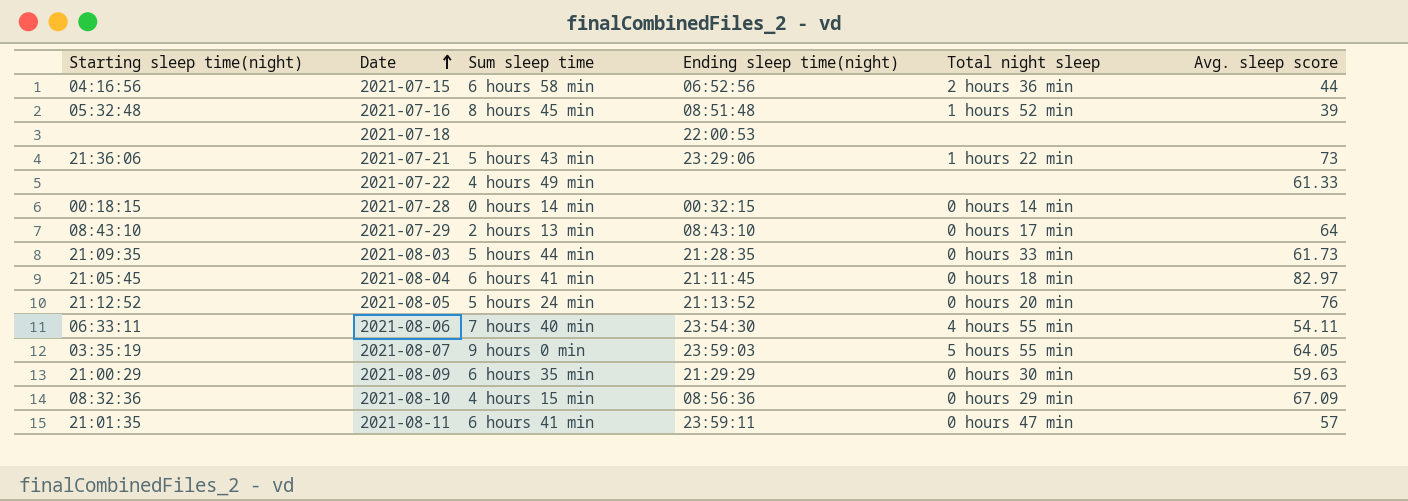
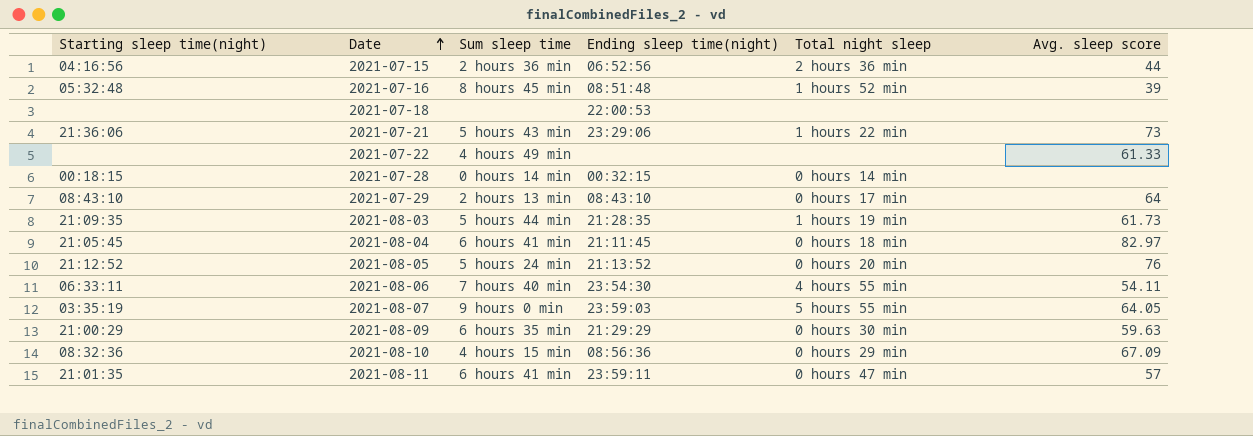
2021-07-15 | Sum sleep time: 6 hours 58 min -> 2 hours 36 min
2021-08-03 | Total night sleep: 0 hours 33 min -> 1 hours 19 min

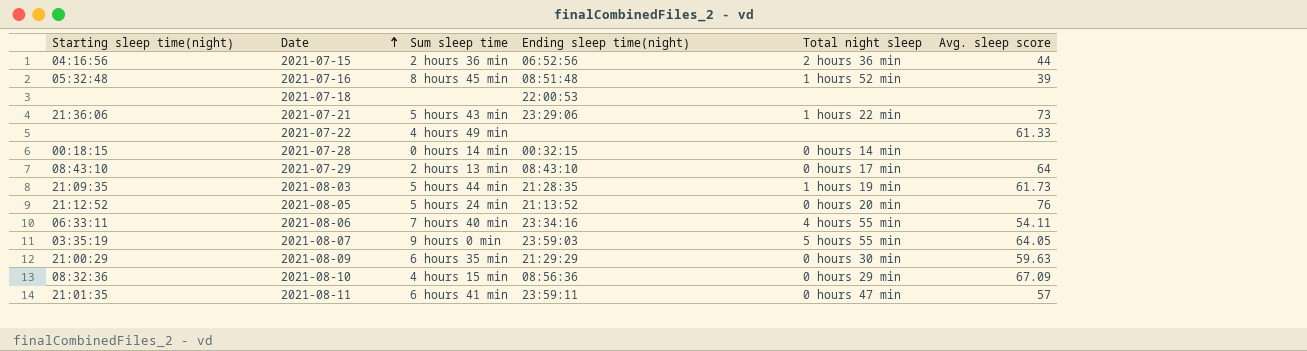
row 2021-08-04: 21:05:45 | 6 hours 41 min | 21:11:45 | 0 hours 18 min | 82.97 -> none
2021-08-06 | Ending sleep time(night): 23:54:30 -> 23:34:16

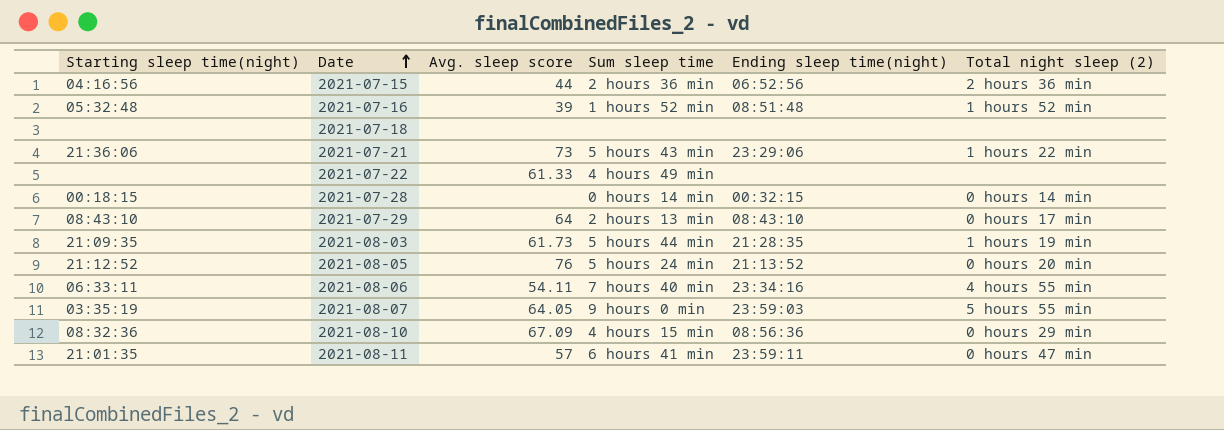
column Avg. sleep score | position: 6 -> 3
column name: Total night sleep -> Total night sleep (2)
row 2021-08-09: 21:00:29 | 6 hours 35 min | 21:29:29 | 0 hours 30 min | 59.63 -> none
2021-07-16 | Sum sleep time: 8 hours 45 min -> 1 hours 52 min
2021-07-18 | Ending sleep time(night): 22:00:53 -> none

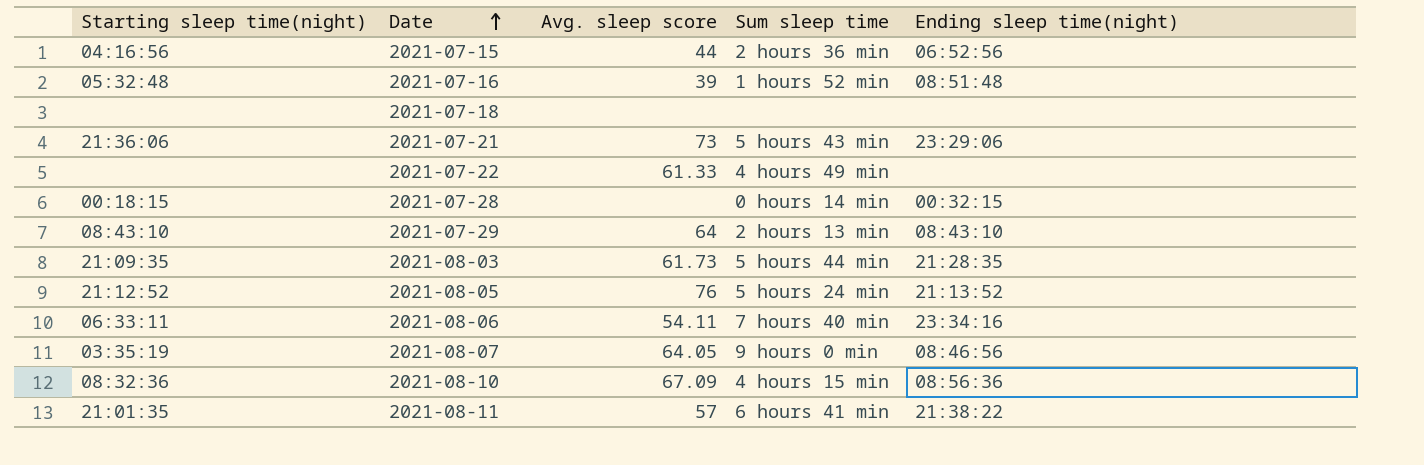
column Total night sleep (2) | position: 6 -> none
2021-08-07 | Ending sleep time(night): 23:59:03 -> 08:46:56
2021-08-11 | Ending sleep time(night): 23:59:11 -> 21:38:22

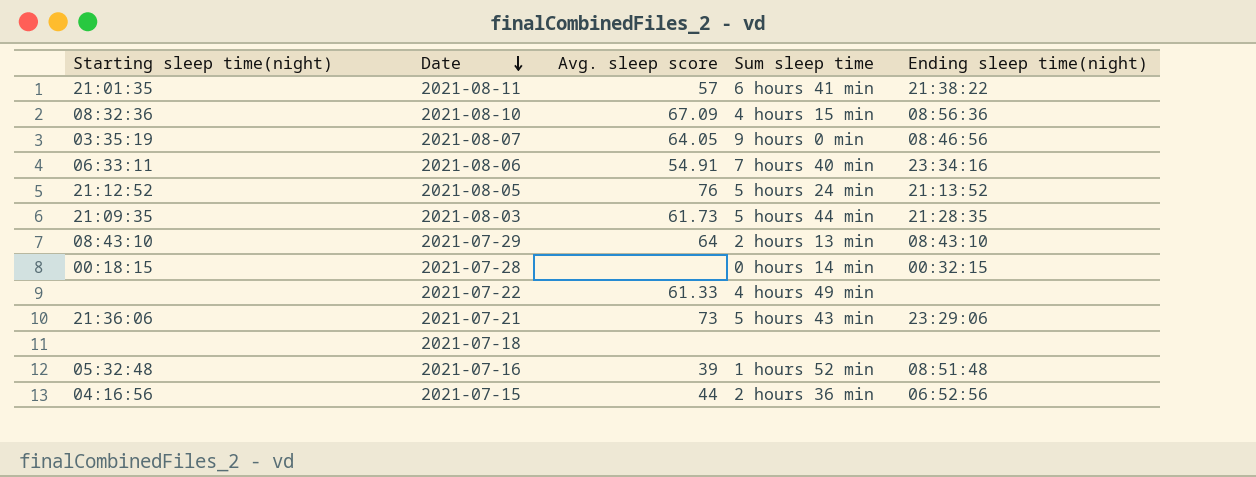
row order: Date ascending -> Date descending
2021-08-06 | Avg. sleep score: 54.11 -> 54.91

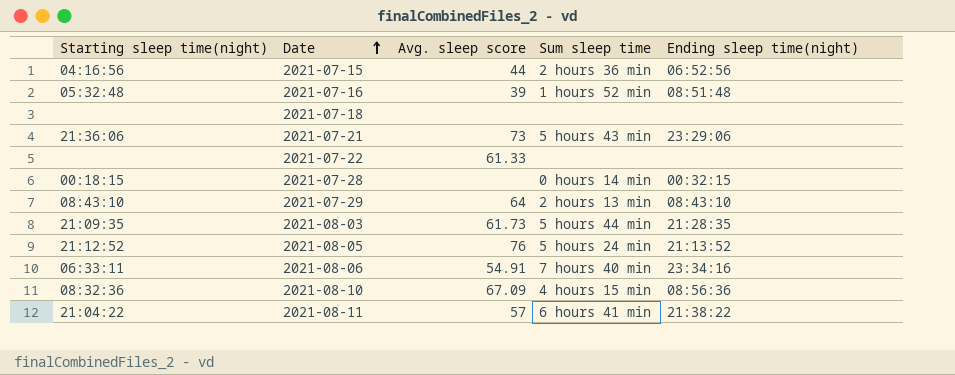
row order: Date descending -> Date ascending
row 2021-08-07: 03:35:19 | 64.05 | 9 hours 0 min | 08:46:56 -> none
2021-07-22 | Sum sleep time: 4 hours 49 min -> none
2021-08-11 | Starting sleep time(night): 21:01:35 -> 21:04:22

